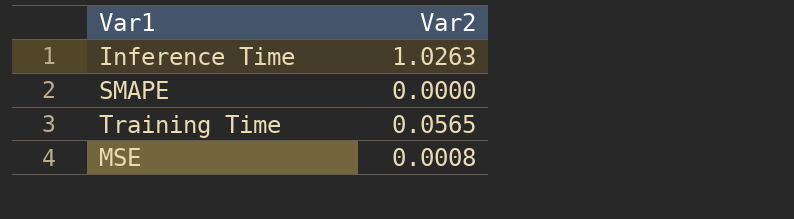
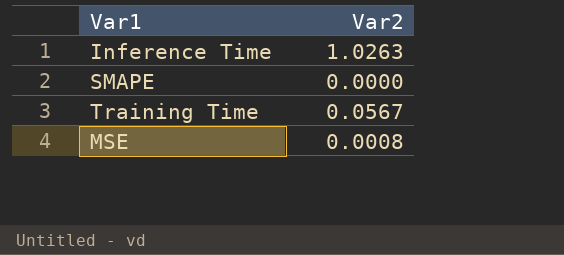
Training Time | Var2: 0.0565 -> 0.0567

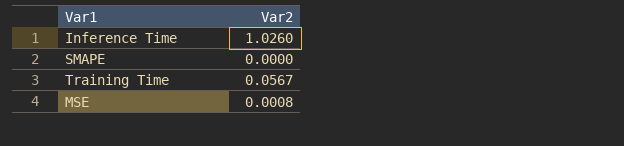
Inference Time | Var2: 1.0263 -> 1.0260

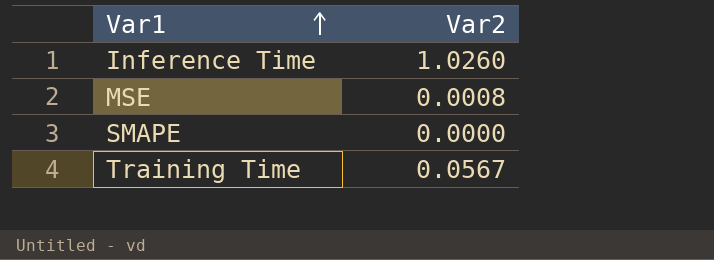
row order: none -> Var1 ascending

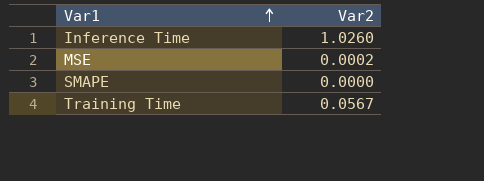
MSE | Var2: 0.0008 -> 0.0002

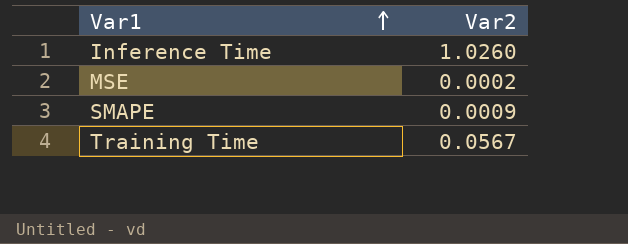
SMAPE | Var2: 0.0000 -> 0.0009

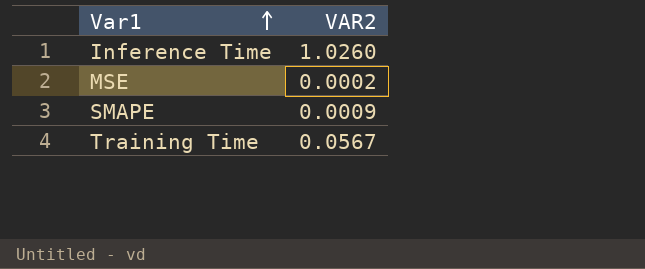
column name: Var2 -> VAR2

